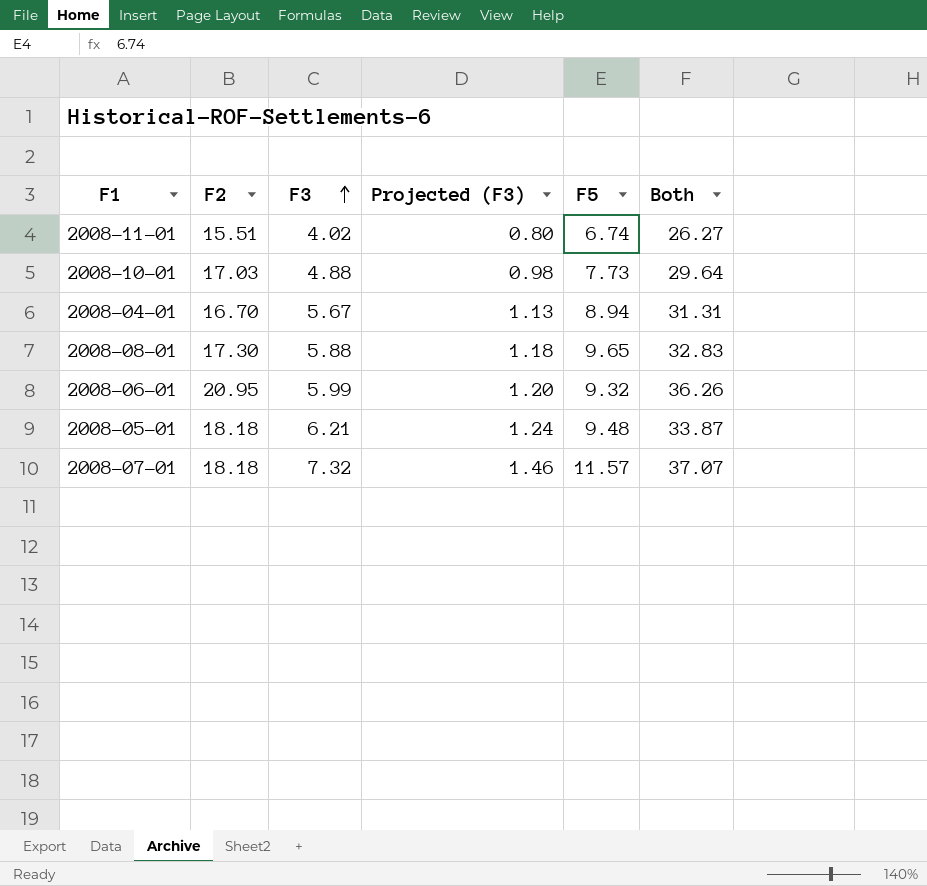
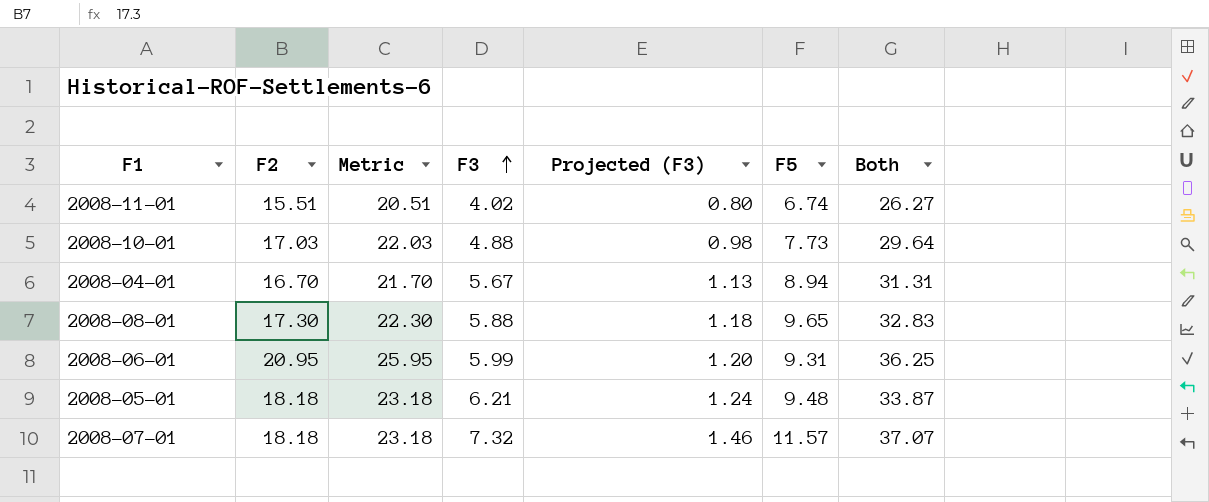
column Metric | formula: none -> [F2] + 5
2008-06-01 | F5: 9.32 -> 9.31
2008-06-01 | Both: 36.26 -> 36.25

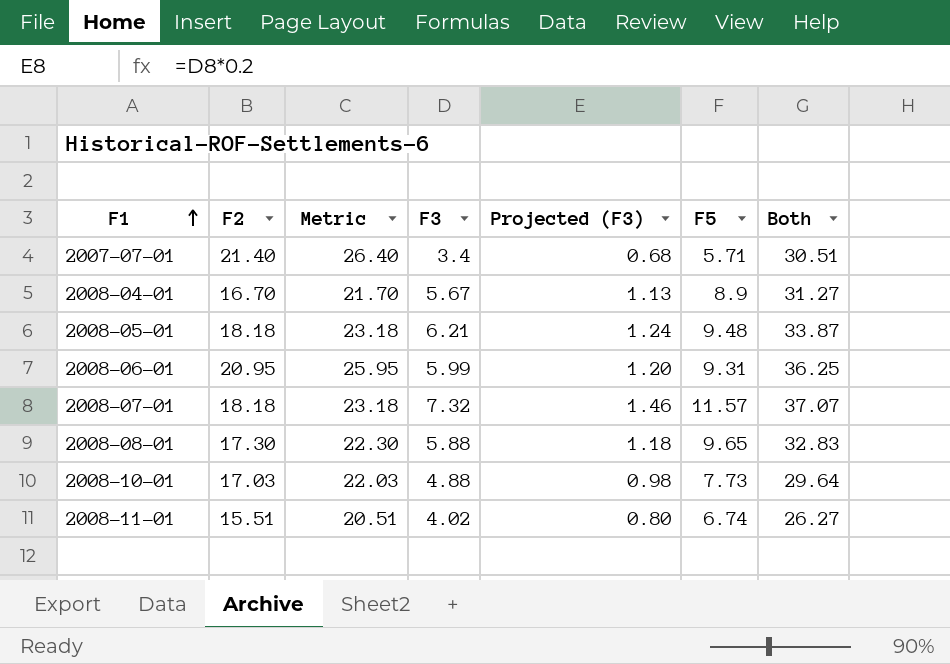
row order: F3 ascending -> F1 ascending
row 2007-07-01: none -> 21.40 | 26.40 | 3.4 | 0.68 | 5.71 | 30.51
2008-04-01 | F5: 8.94 -> 8.9
2008-04-01 | Both: 31.31 -> 31.27

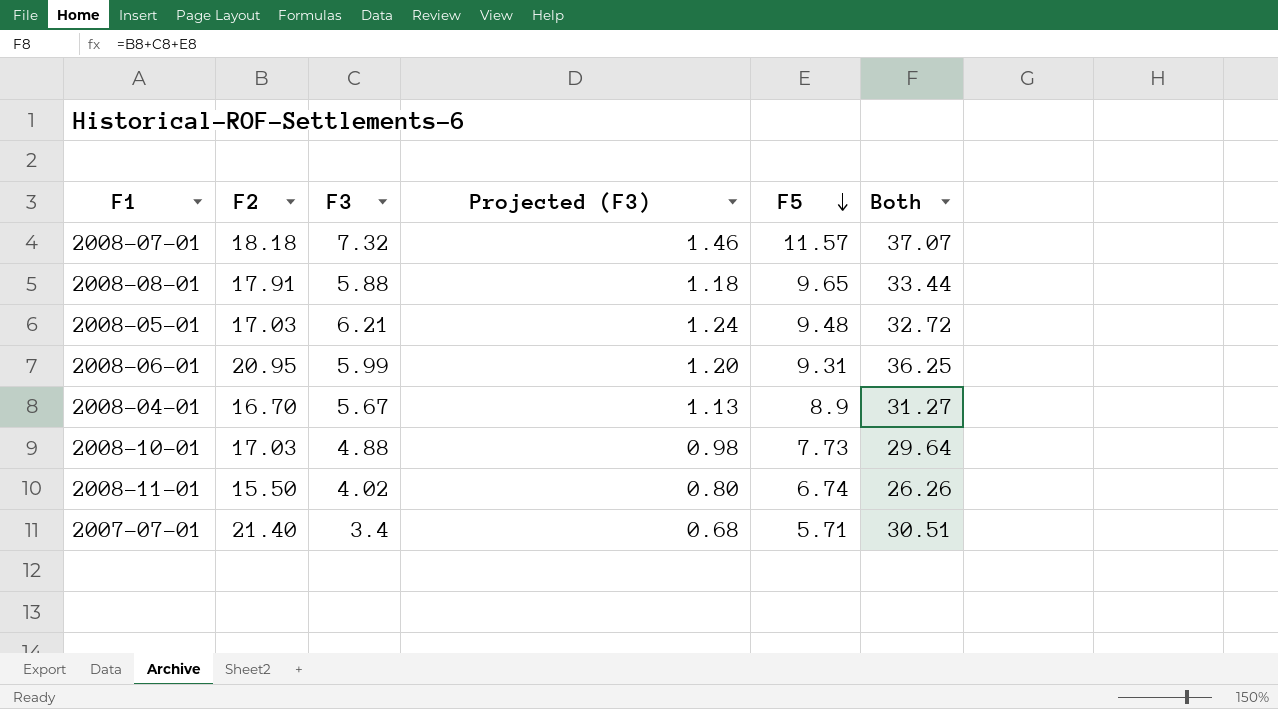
row order: F1 ascending -> F5 descending
column Metric | formula: [F2] + 5 -> none
2008-08-01 | F2: 17.30 -> 17.91
2008-08-01 | Both: 32.83 -> 33.44
2008-05-01 | F2: 18.18 -> 17.03
2008-05-01 | Both: 33.87 -> 32.72
2008-11-01 | F2: 15.51 -> 15.50
2008-11-01 | Both: 26.27 -> 26.26

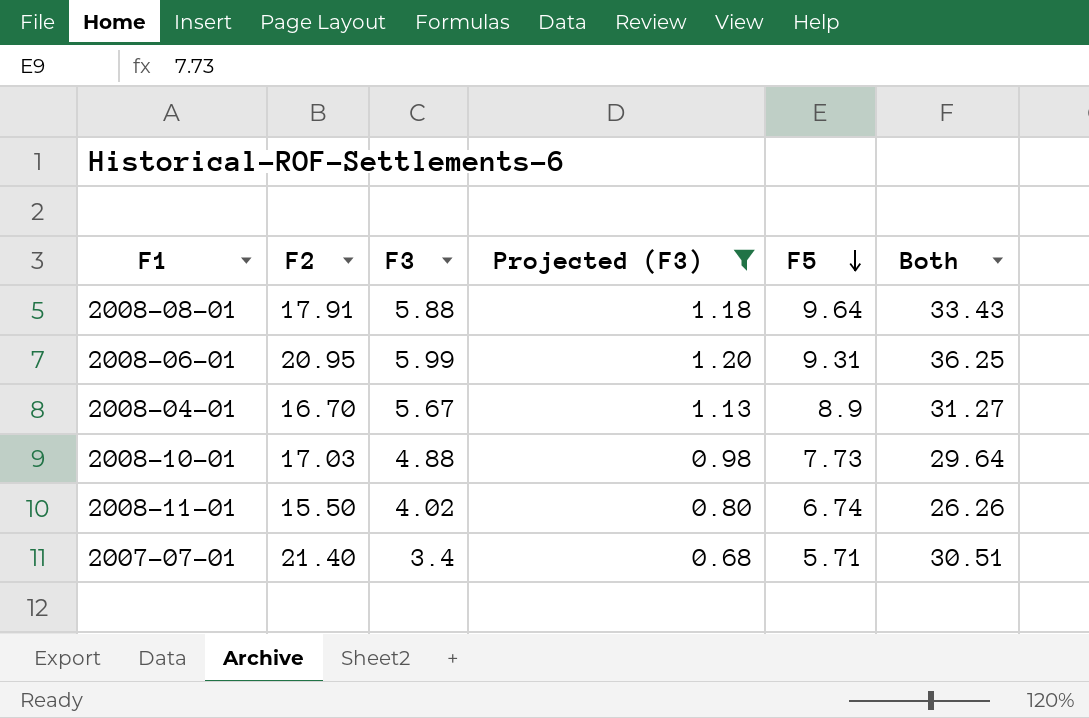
filter: none -> Projected (F3) <= 1.20
2008-08-01 | F5: 9.65 -> 9.64
2008-08-01 | Both: 33.44 -> 33.43

